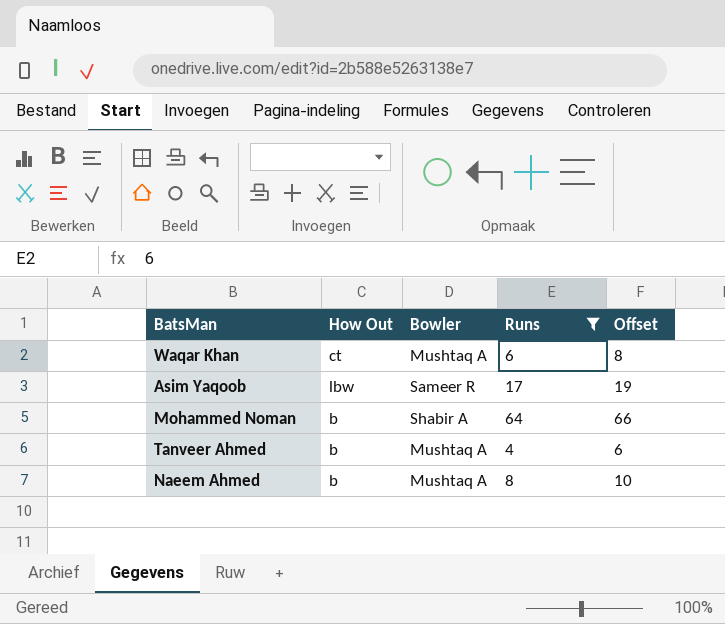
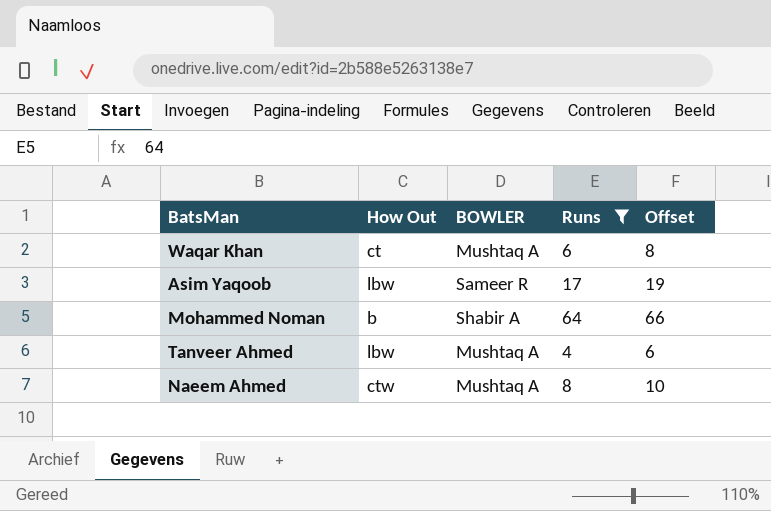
column name: Bowler -> BOWLER
Tanveer Ahmed | How Out: b -> lbw
Naeem Ahmed | How Out: b -> ctw

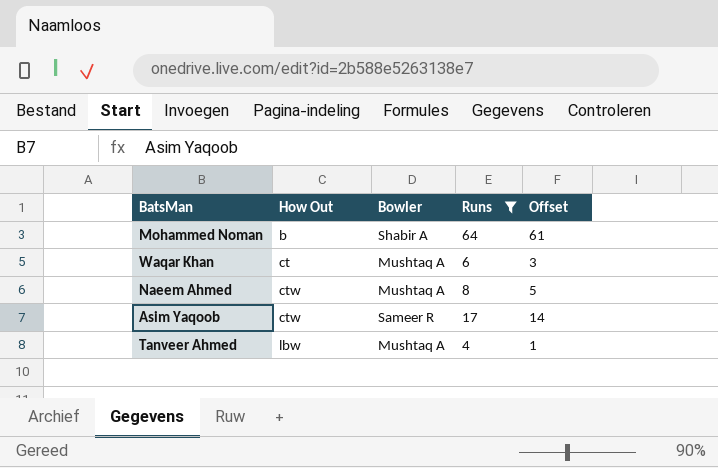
row order: none -> How Out ascending
column name: BOWLER -> Bowler
column Offset | formula: [Runs] + 2 -> [Runs] - 3
Asim Yaqoob | How Out: lbw -> ctw

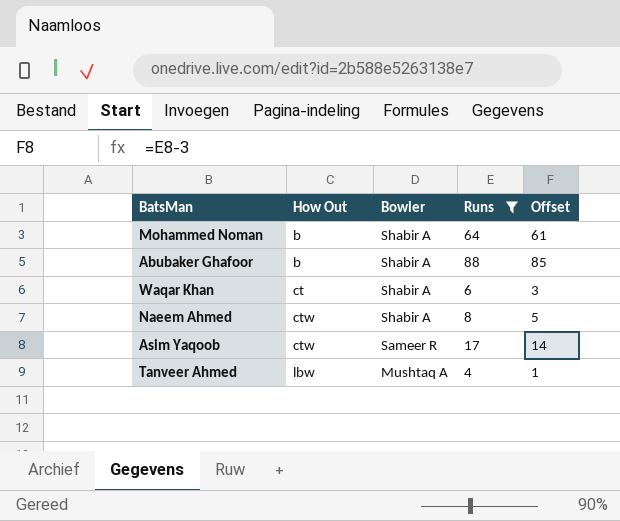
row Abubaker Ghafoor: none -> b | Shabir A | 88 | 85
Waqar Khan | Bowler: Mushtaq A -> Shabir A
Naeem Ahmed | Bowler: Mushtaq A -> Shabir A

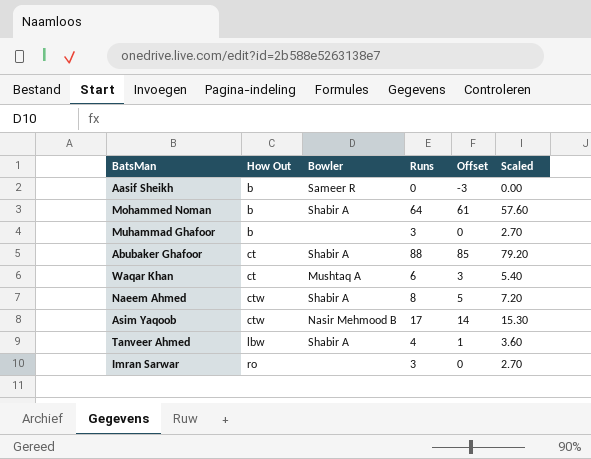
filter: Runs >= 4 -> none
column Scaled | formula: none -> [Runs] * 0.9
Abubaker Ghafoor | How Out: b -> ct
Waqar Khan | Bowler: Shabir A -> Mushtaq A
Asim Yaqoob | Bowler: Sameer R -> Nasir Mehmood B
Tanveer Ahmed | Bowler: Mushtaq A -> Shabir A

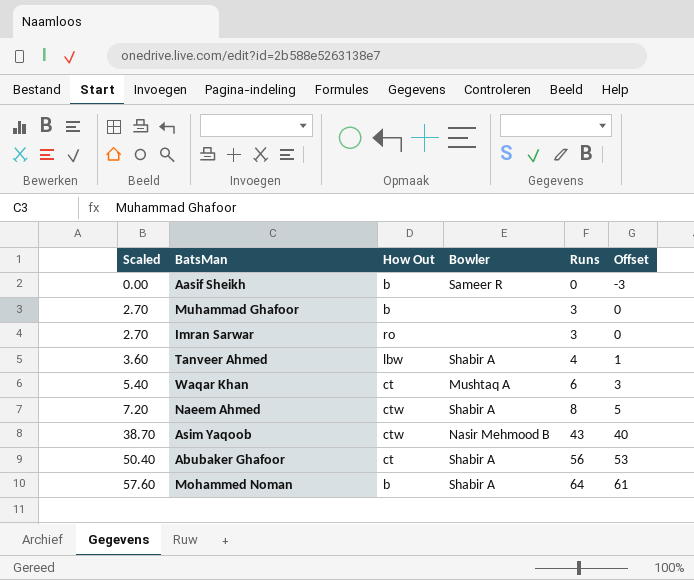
row order: How Out ascending -> Scaled ascending
column Scaled | position: 6 -> 1
Asim Yaqoob | Scaled: 15.30 -> 38.70
Asim Yaqoob | Runs: 17 -> 43
Asim Yaqoob | Offset: 14 -> 40
Abubaker Ghafoor | Scaled: 79.20 -> 50.40
Abubaker Ghafoor | Runs: 88 -> 56
Abubaker Ghafoor | Offset: 85 -> 53

